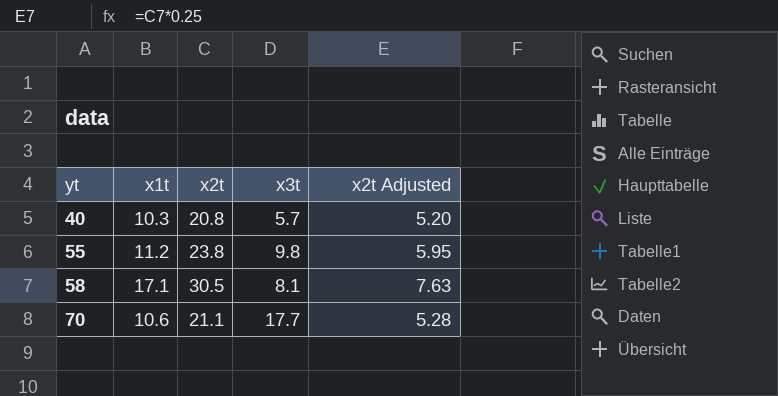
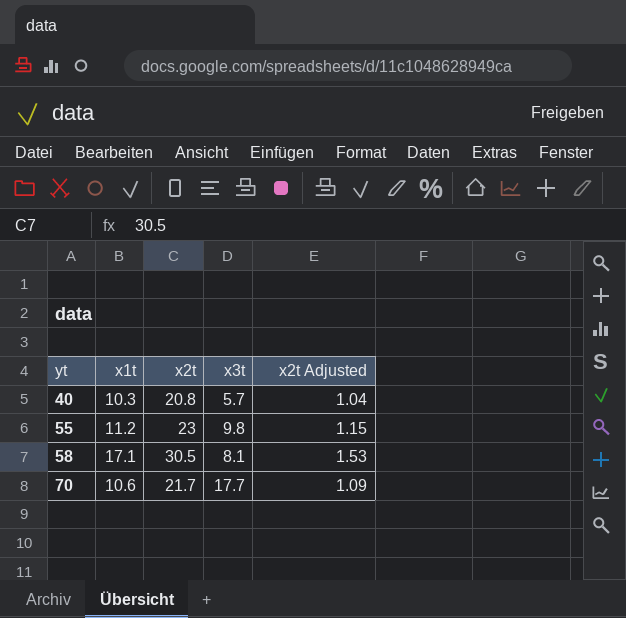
column x2t Adjusted | formula: [x2t] * 0.25 -> [x2t] * 0.05
55 | x2t: 23.8 -> 23
70 | x2t: 21.1 -> 21.7

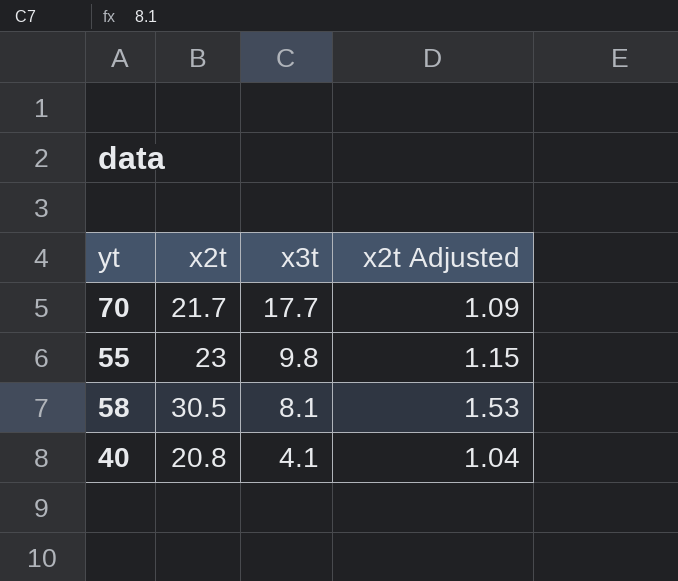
row order: yt ascending -> x3t descending
column x1t | position: 2 -> none
40 | x3t: 5.7 -> 4.1

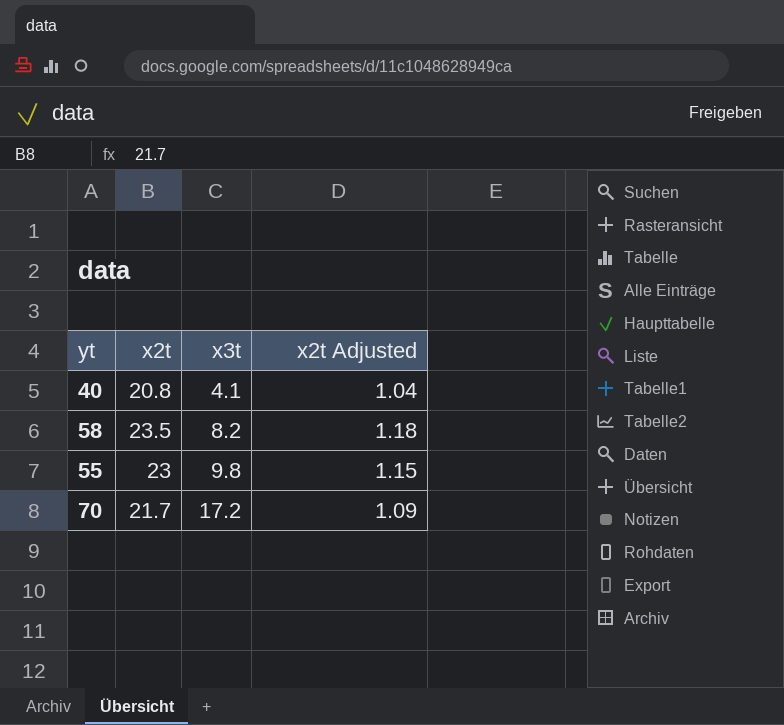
row order: x3t descending -> x3t ascending
58 | x2t: 30.5 -> 23.5
58 | x3t: 8.1 -> 8.2
58 | x2t Adjusted: 1.53 -> 1.18
70 | x3t: 17.7 -> 17.2

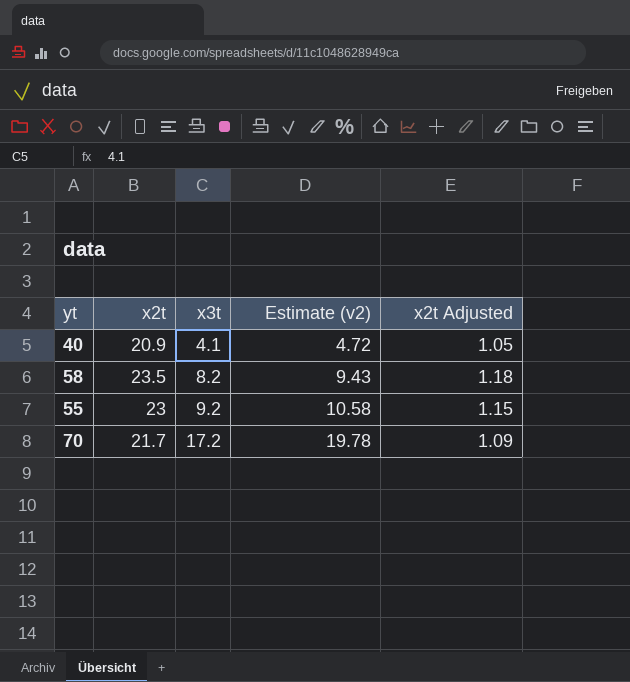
column Estimate (v2) | formula: none -> [x3t] * 1.15
40 | x2t: 20.8 -> 20.9
40 | x2t Adjusted: 1.04 -> 1.05
55 | x3t: 9.8 -> 9.2

